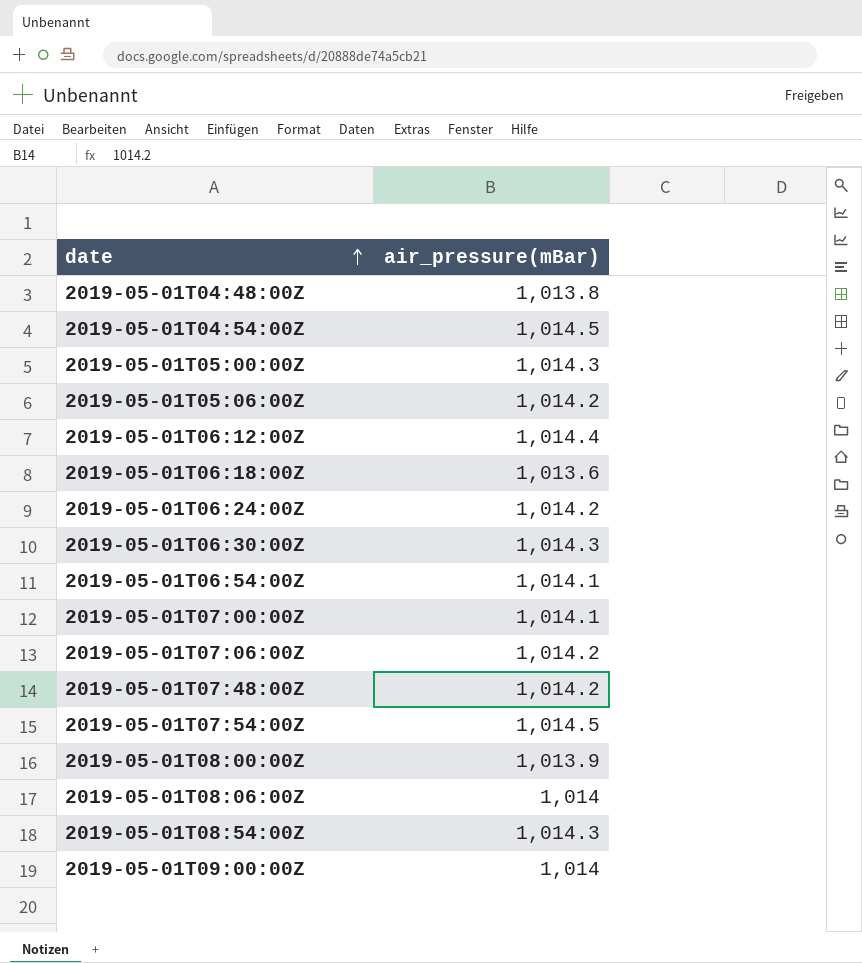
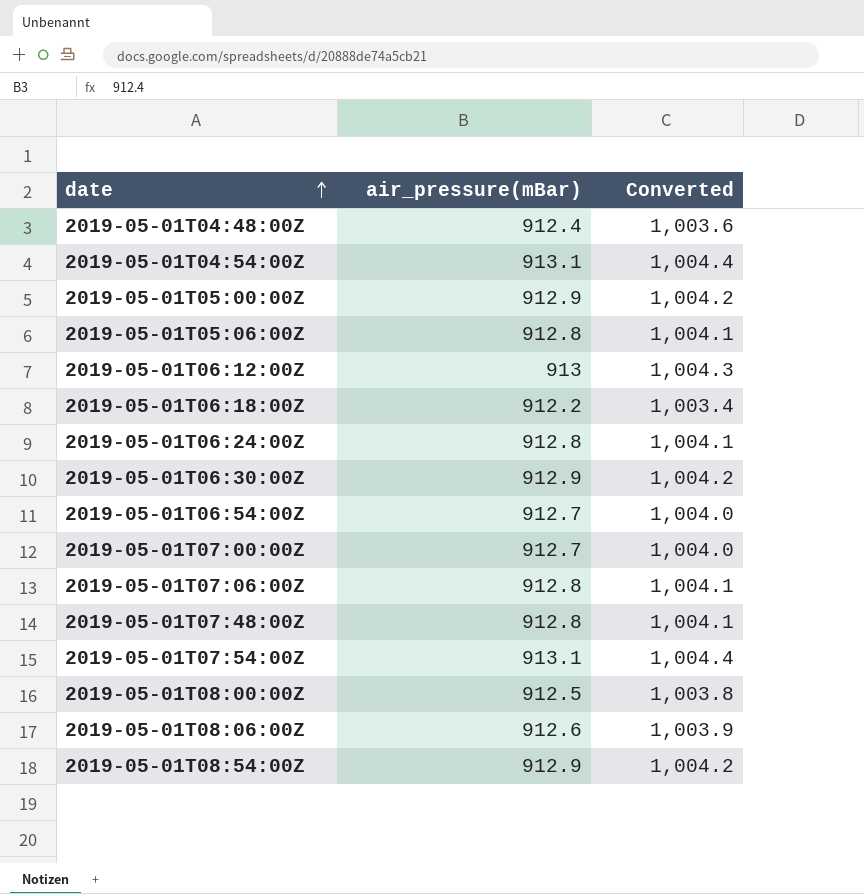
column Converted | formula: none -> [air_pressure(mBar)] * 1.1
row 2019-05-01T09:00:00Z: 1,014 -> none
2019-05-01T04:48:00Z | air_pressure(mBar): 1,013.8 -> 912.4
2019-05-01T04:54:00Z | air_pressure(mBar): 1,014.5 -> 913.1
2019-05-01T05:00:00Z | air_pressure(mBar): 1,014.3 -> 912.9
2019-05-01T05:06:00Z | air_pressure(mBar): 1,014.2 -> 912.8
2019-05-01T06:12:00Z | air_pressure(mBar): 1,014.4 -> 913
2019-05-01T06:18:00Z | air_pressure(mBar): 1,013.6 -> 912.2
2019-05-01T06:24:00Z | air_pressure(mBar): 1,014.2 -> 912.8
2019-05-01T06:30:00Z | air_pressure(mBar): 1,014.3 -> 912.9
2019-05-01T06:54:00Z | air_pressure(mBar): 1,014.1 -> 912.7
2019-05-01T07:00:00Z | air_pressure(mBar): 1,014.1 -> 912.7
2019-05-01T07:06:00Z | air_pressure(mBar): 1,014.2 -> 912.8
2019-05-01T07:48:00Z | air_pressure(mBar): 1,014.2 -> 912.8
2019-05-01T07:54:00Z | air_pressure(mBar): 1,014.5 -> 913.1
2019-05-01T08:00:00Z | air_pressure(mBar): 1,013.9 -> 912.5
2019-05-01T08:06:00Z | air_pressure(mBar): 1,014 -> 912.6
2019-05-01T08:54:00Z | air_pressure(mBar): 1,014.3 -> 912.9

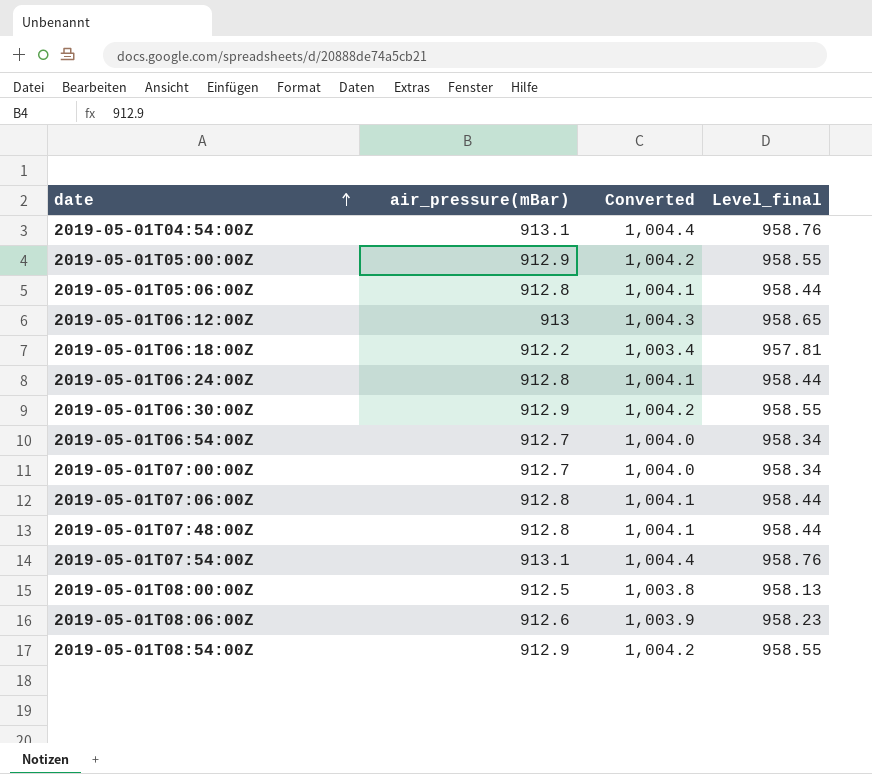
column Level_final | formula: none -> [air_pressure(mBar)] * 1.05
row 2019-05-01T04:48:00Z: 912.4 | 1,003.6 -> none

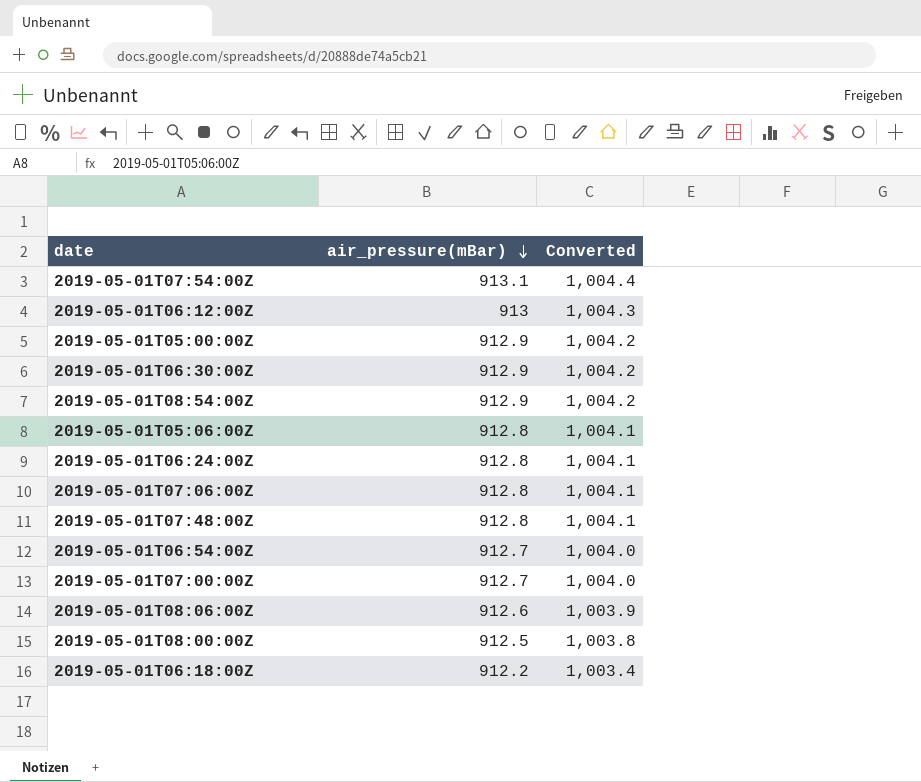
row order: date ascending -> air_pressure(mBar) descending
column Level_final | formula: [air_pressure(mBar)] * 1.05 -> none
row 2019-05-01T04:54:00Z: 913.1 | 1,004.4 | 958.76 -> none

